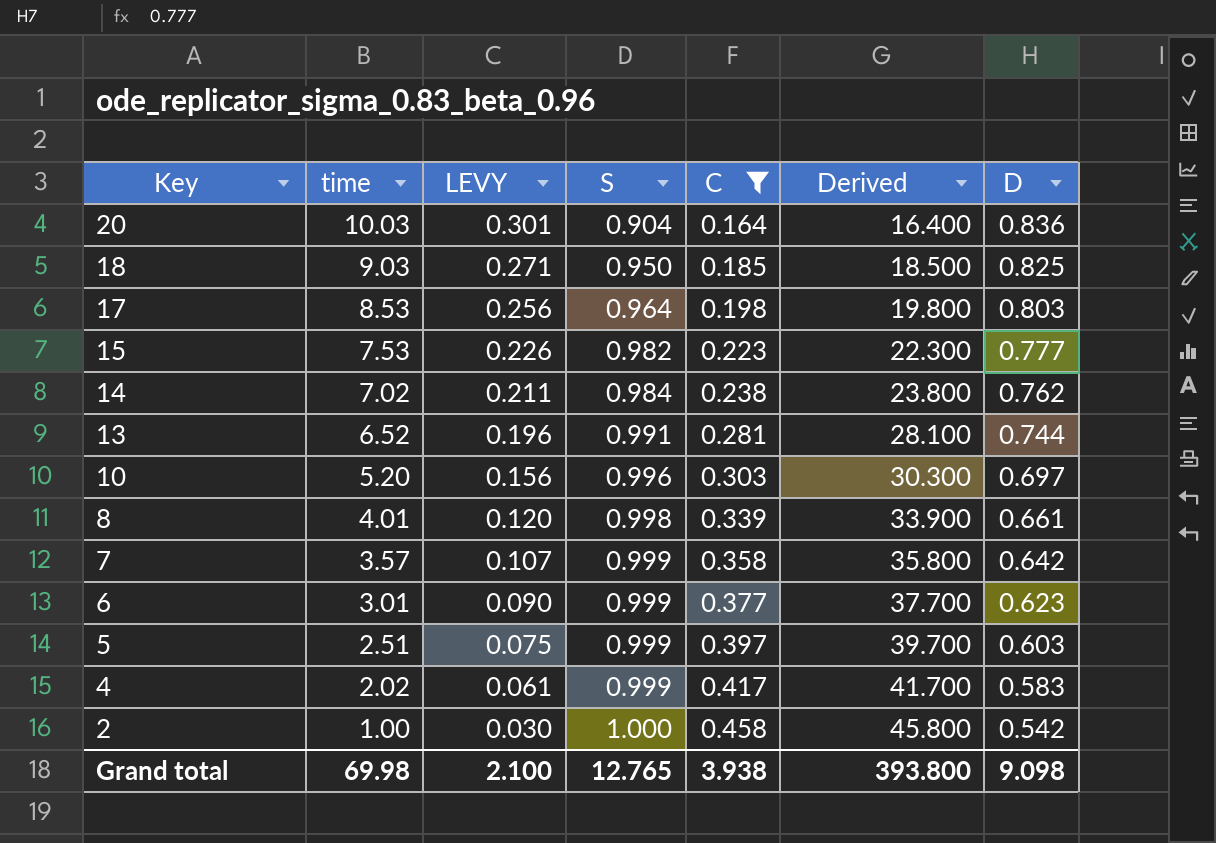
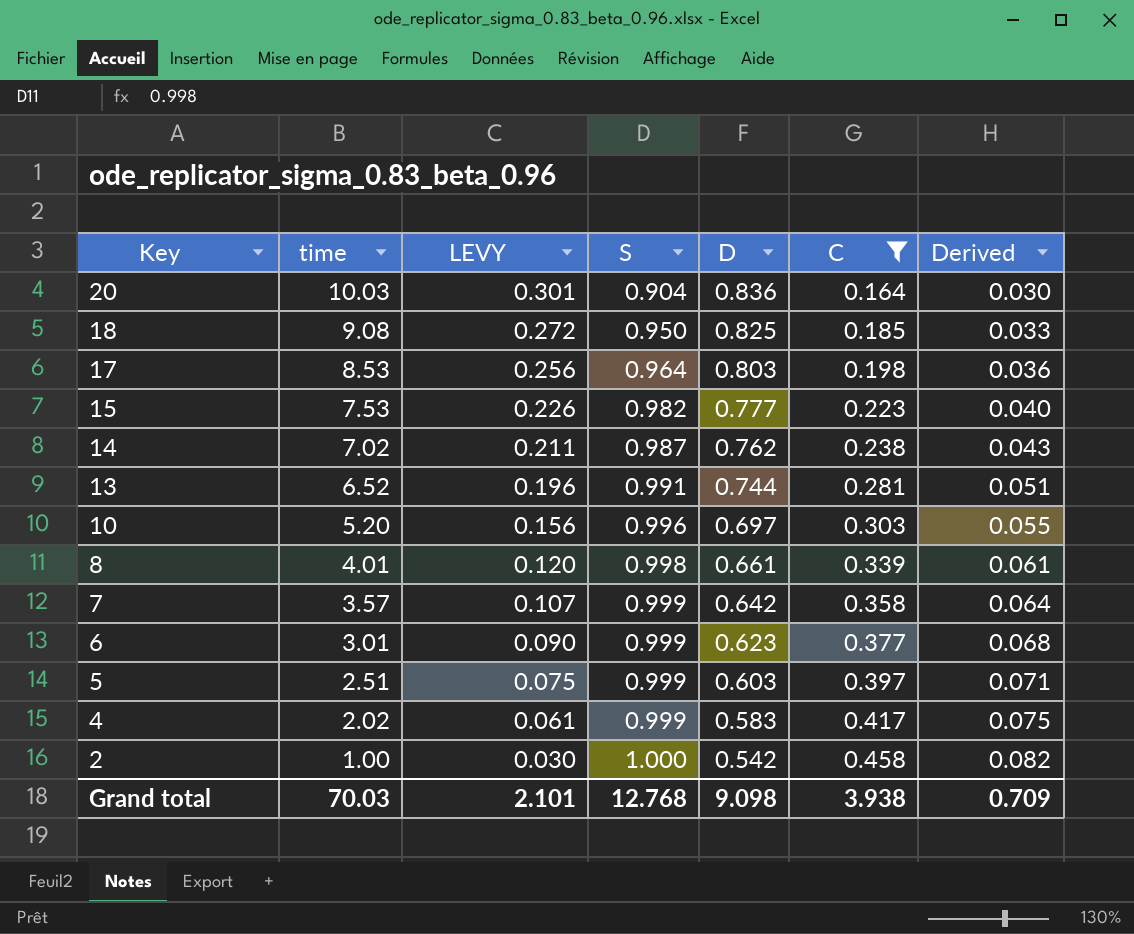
column D | position: 7 -> 5
column Derived | formula: [C] * 100 -> [C] * 0.18
18 | time: 9.03 -> 9.08
18 | LEVY: 0.271 -> 0.272
14 | S: 0.984 -> 0.987
Grand total | time: 69.98 -> 70.03
Grand total | LEVY: 2.100 -> 2.101
Grand total | S: 12.765 -> 12.768
Grand total | Derived: 393.800 -> 0.709

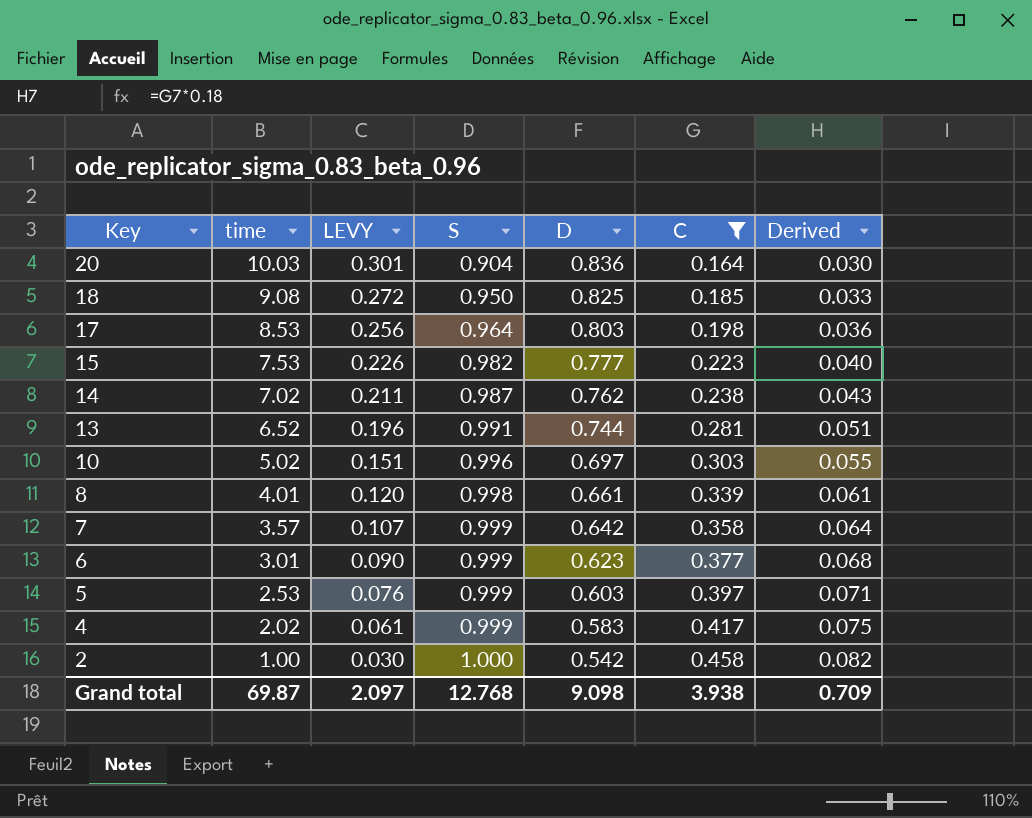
10 | time: 5.20 -> 5.02
10 | LEVY: 0.156 -> 0.151
5 | time: 2.51 -> 2.53
5 | LEVY: 0.075 -> 0.076
Grand total | time: 70.03 -> 69.87
Grand total | LEVY: 2.101 -> 2.097

